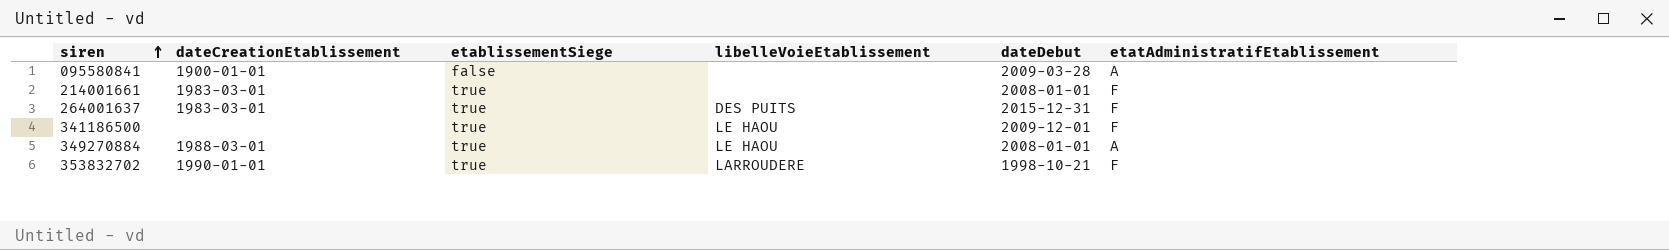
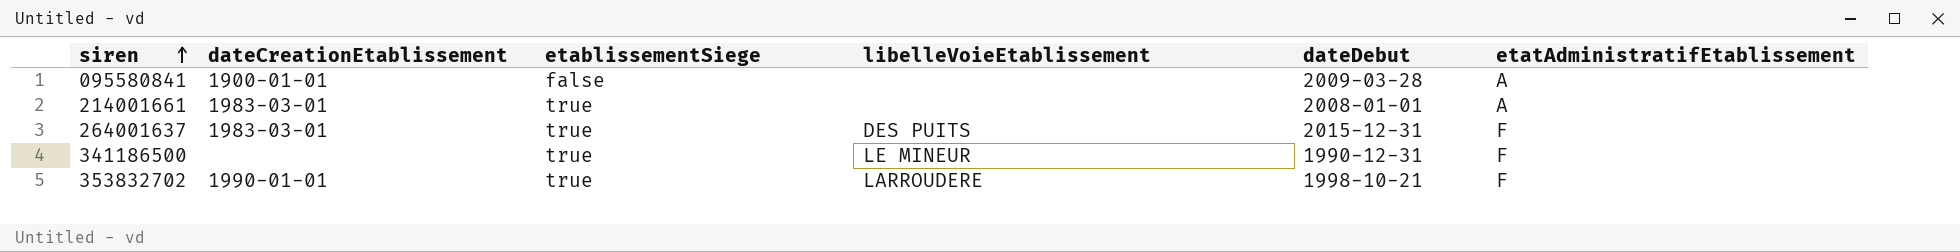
row 349270884: 1988-03-01 | true | LE HAOU | 2008-01-01 | A -> none
214001661 | etatAdministratifEtablissement: F -> A
341186500 | libelleVoieEtablissement: LE HAOU -> LE MINEUR
341186500 | dateDebut: 2009-12-01 -> 1990-12-31

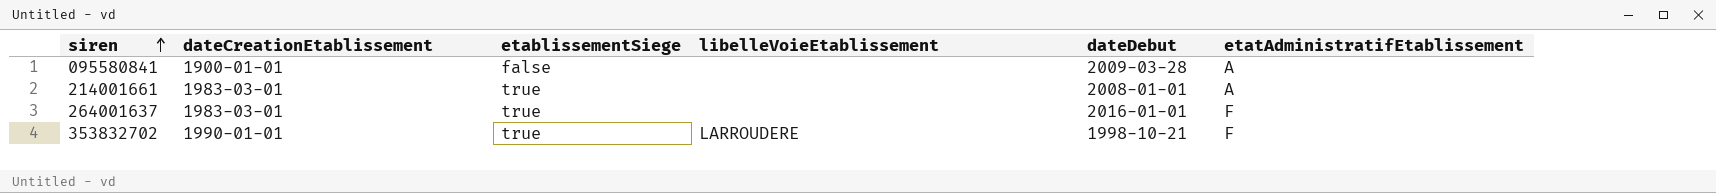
row 341186500: none | true | LE MINEUR | 1990-12-31 | F -> none
264001637 | libelleVoieEtablissement: DES PUITS -> none
264001637 | dateDebut: 2015-12-31 -> 2016-01-01

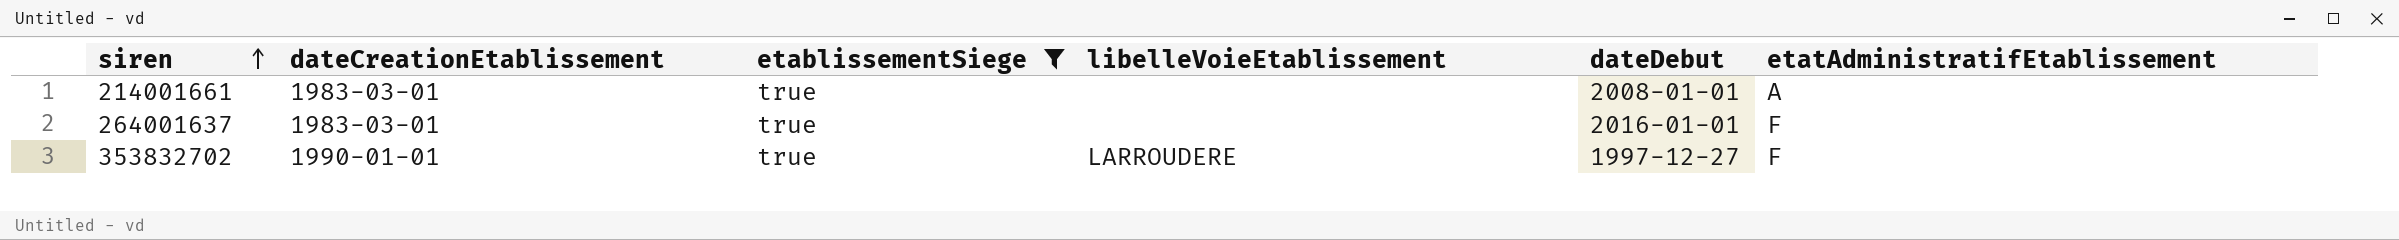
filter: none -> etablissementSiege = true
353832702 | dateDebut: 1998-10-21 -> 1997-12-27

